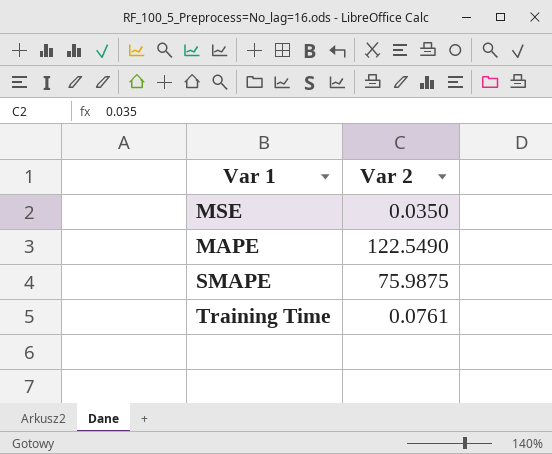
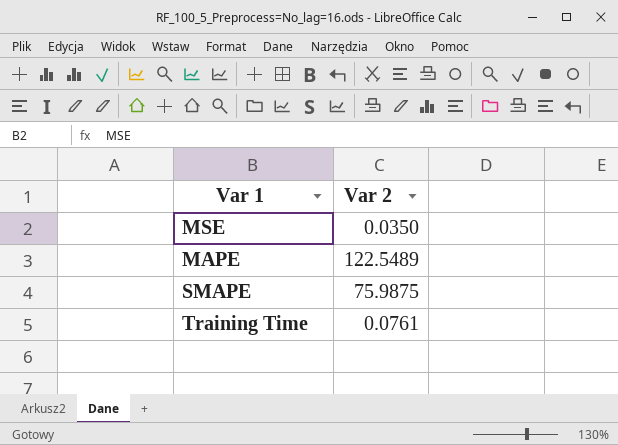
MAPE | Var 2: 122.5490 -> 122.5489

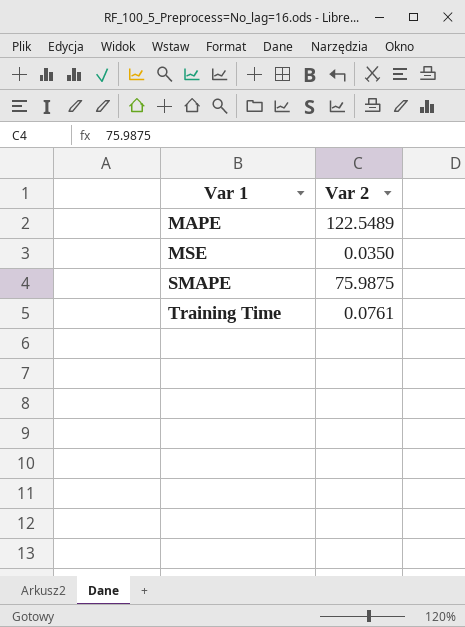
row order: none -> Var 1 ascending

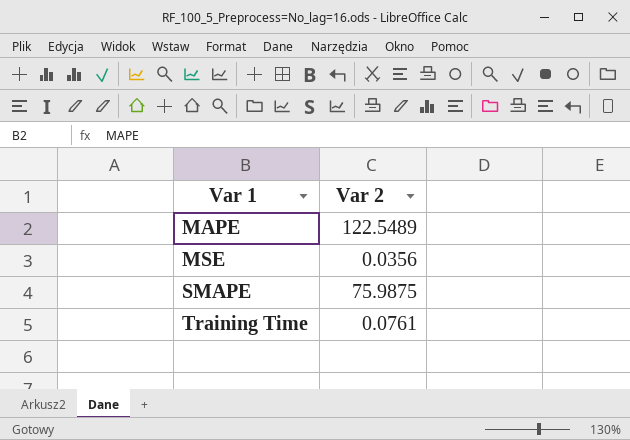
MSE | Var 2: 0.0350 -> 0.0356

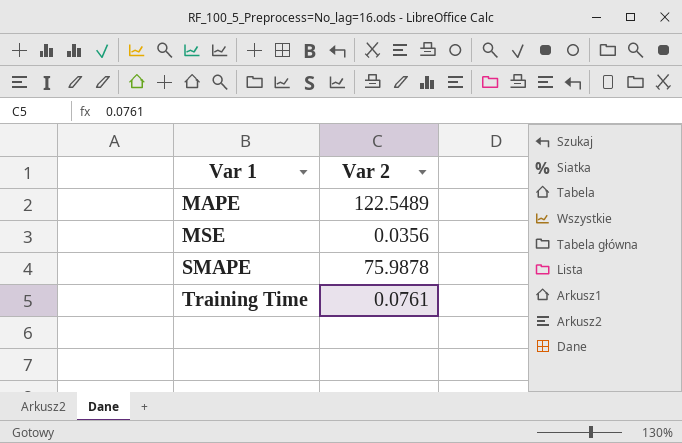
SMAPE | Var 2: 75.9875 -> 75.9878

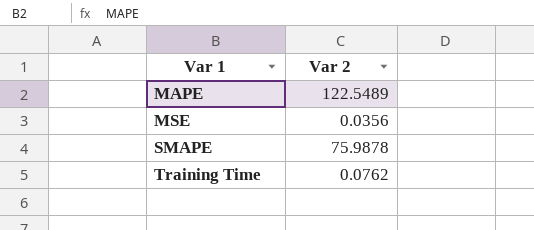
Training Time | Var 2: 0.0761 -> 0.0762

